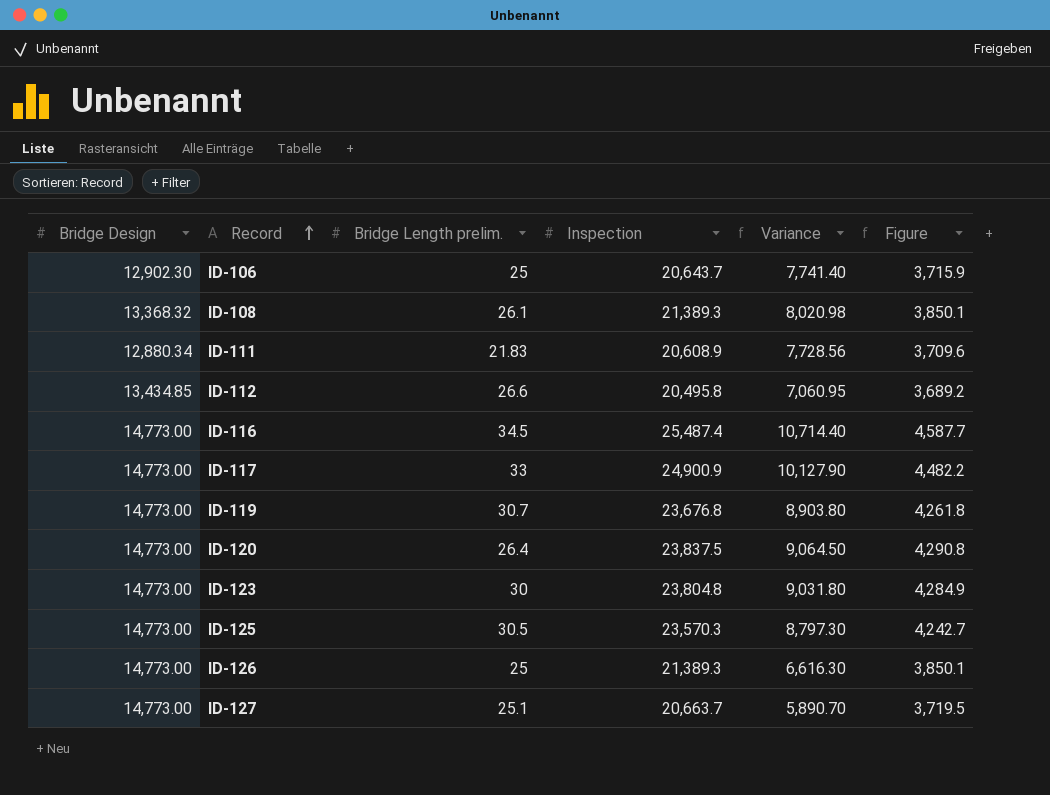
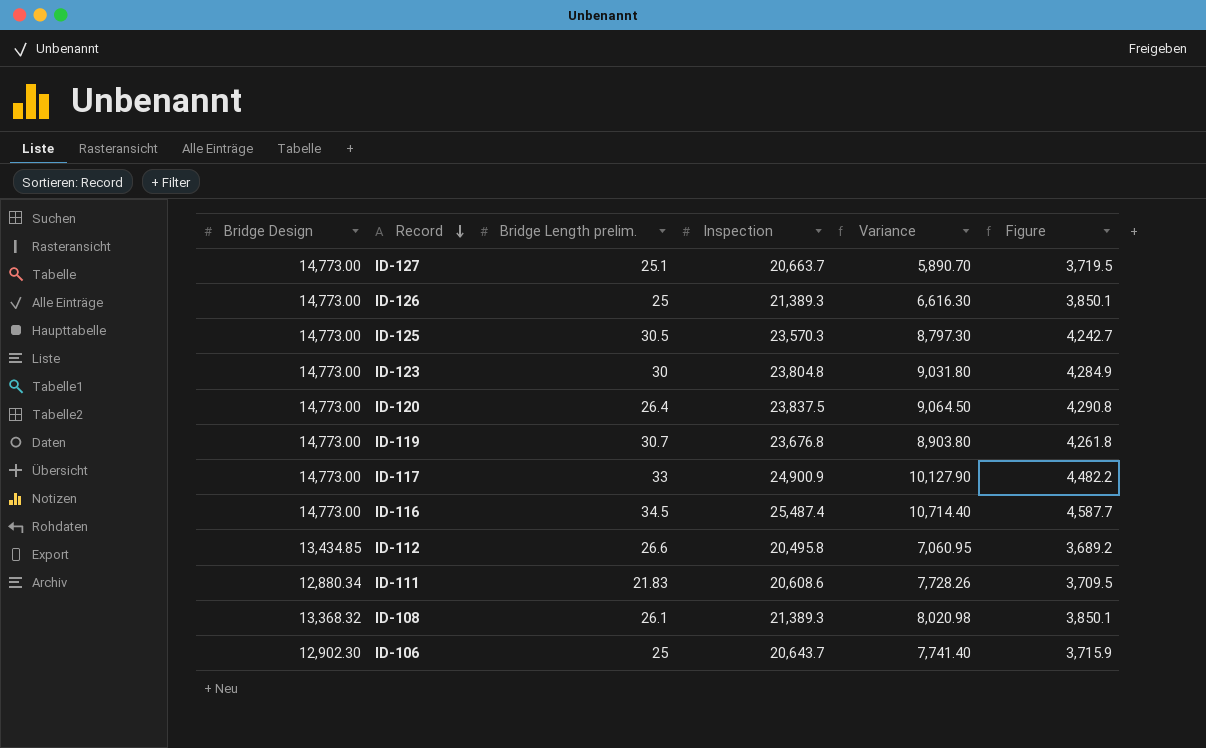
row order: Record ascending -> Record descending
ID-111 | Inspection: 20,608.9 -> 20,608.6
ID-111 | Variance: 7,728.56 -> 7,728.26
ID-111 | Figure: 3,709.6 -> 3,709.5

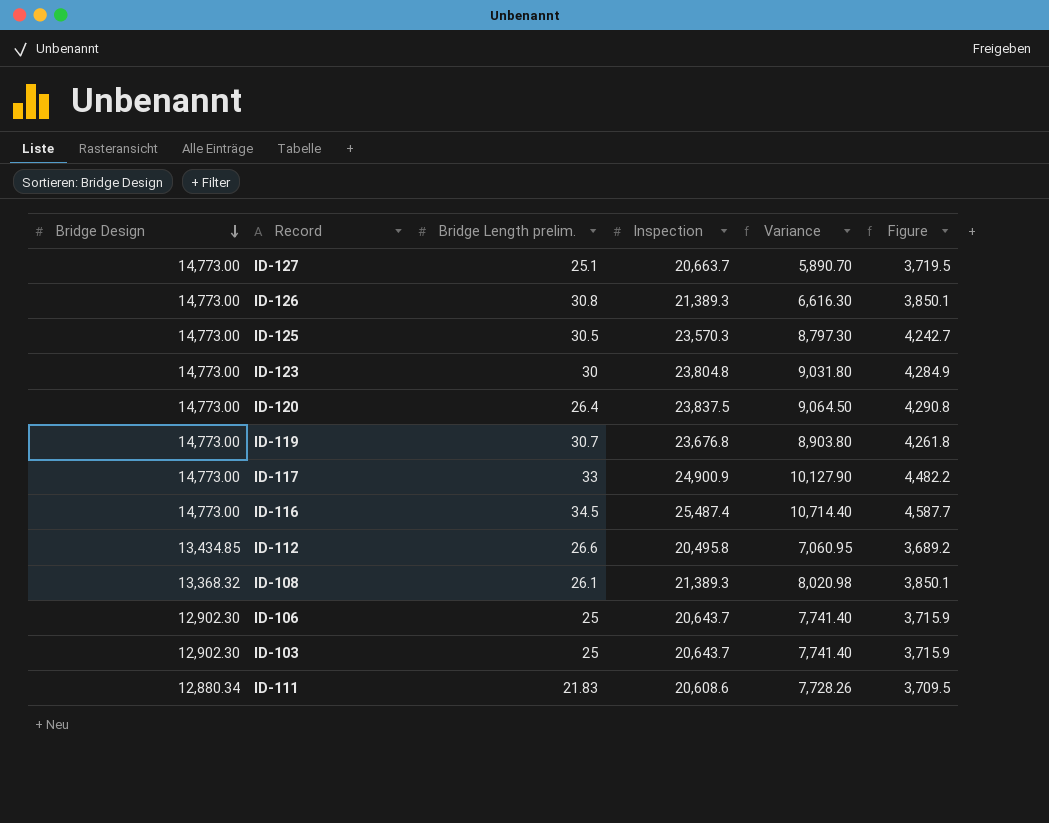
row order: Record descending -> Bridge Design descending
ID-126 | Bridge Length prelim.: 25 -> 30.8
row ID-103: none -> 12,902.30 | 25 | 20,643.7 | 7,741.40 | 3,715.9

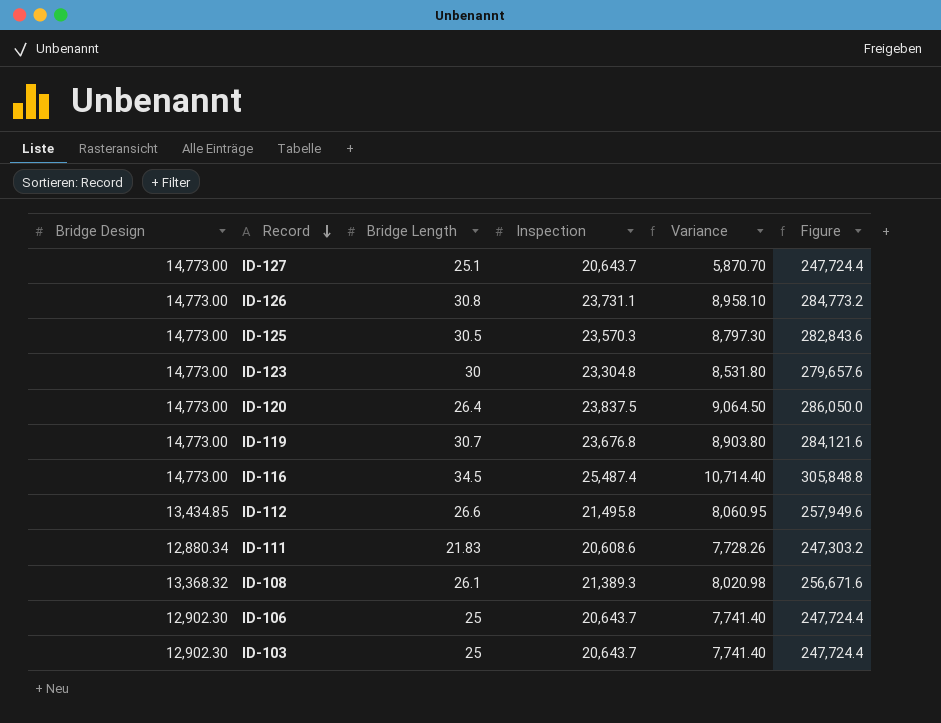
row order: Bridge Design descending -> Record descending
column name: Bridge Length prelim. -> Bridge Length
column Figure | formula: [Inspection] * 0.18 -> [Inspection] * 12
row ID-117: 14,773.00 | 33 | 24,900.9 | 10,127.90 | 4,482.2 -> none
ID-127 | Inspection: 20,663.7 -> 20,643.7
ID-127 | Variance: 5,890.70 -> 5,870.70
ID-126 | Inspection: 21,389.3 -> 23,731.1
ID-126 | Variance: 6,616.30 -> 8,958.10
ID-123 | Inspection: 23,804.8 -> 23,304.8
ID-123 | Variance: 9,031.80 -> 8,531.80
ID-112 | Inspection: 20,495.8 -> 21,495.8
ID-112 | Variance: 7,060.95 -> 8,060.95

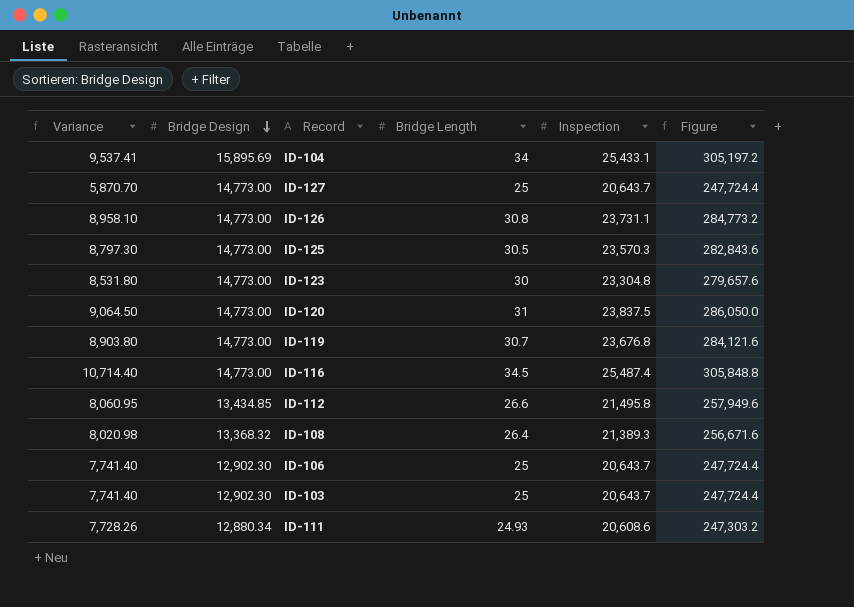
row order: Record descending -> Bridge Design descending
column Variance | position: 5 -> 1
row ID-104: none -> 9,537.41 | 15,895.69 | 34 | 25,433.1 | 305,197.2
ID-127 | Bridge Length: 25.1 -> 25
ID-120 | Bridge Length: 26.4 -> 31
ID-108 | Bridge Length: 26.1 -> 26.4
ID-111 | Bridge Length: 21.83 -> 24.93

